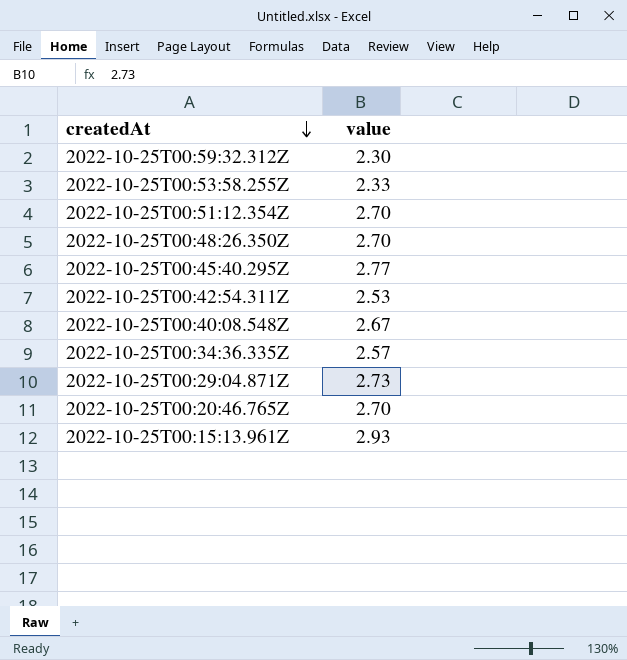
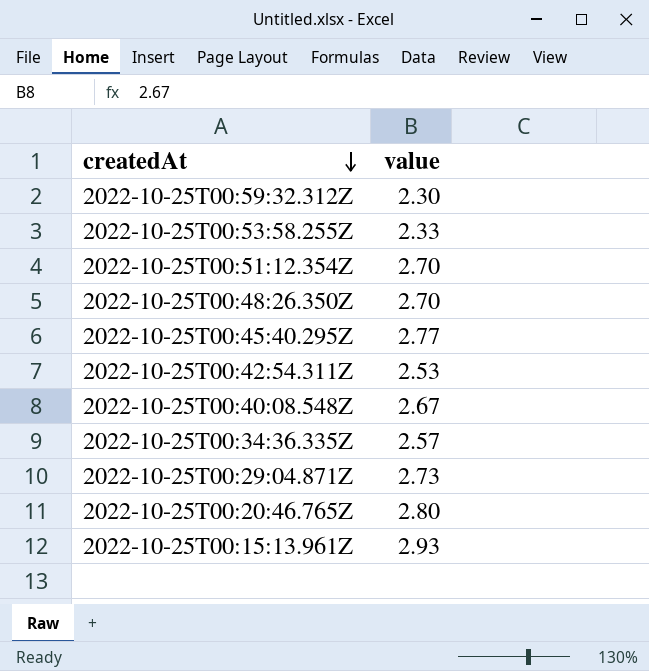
2022-10-25T00:20:46.765Z | value: 2.70 -> 2.80

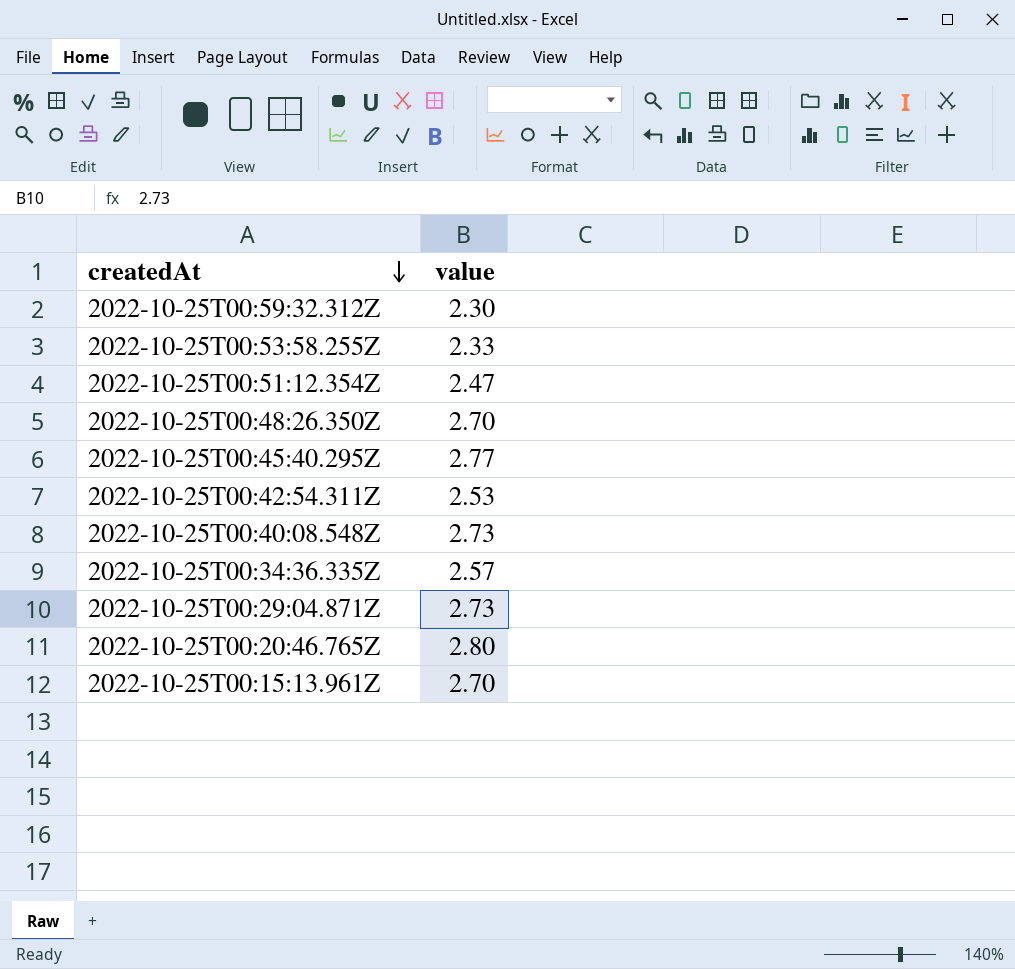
2022-10-25T00:51:12.354Z | value: 2.70 -> 2.47
2022-10-25T00:40:08.548Z | value: 2.67 -> 2.73
2022-10-25T00:15:13.961Z | value: 2.93 -> 2.70

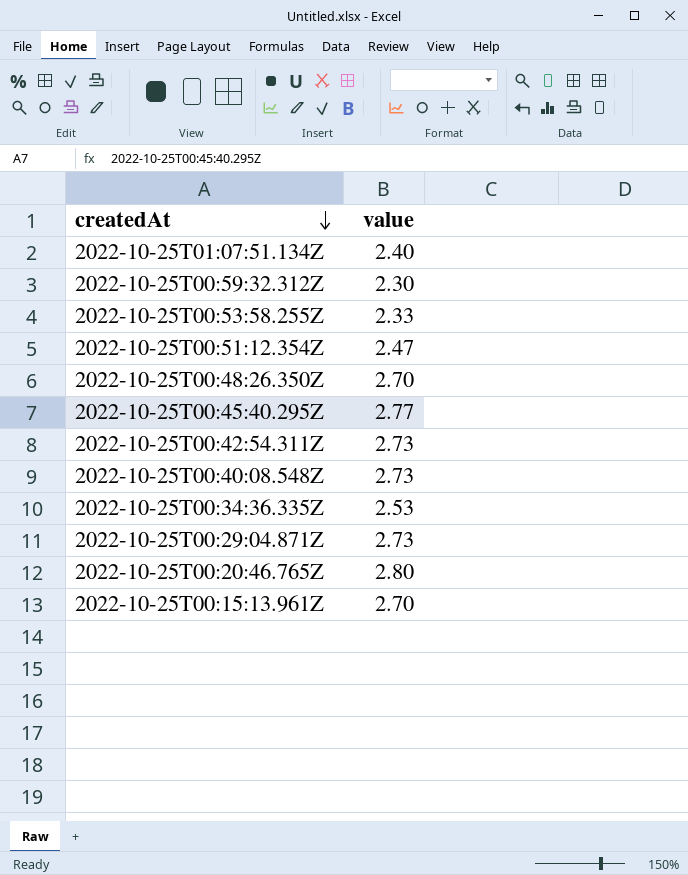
row 2022-10-25T01:07:51.134Z: none -> 2.40
2022-10-25T00:42:54.311Z | value: 2.53 -> 2.73
2022-10-25T00:34:36.335Z | value: 2.57 -> 2.53

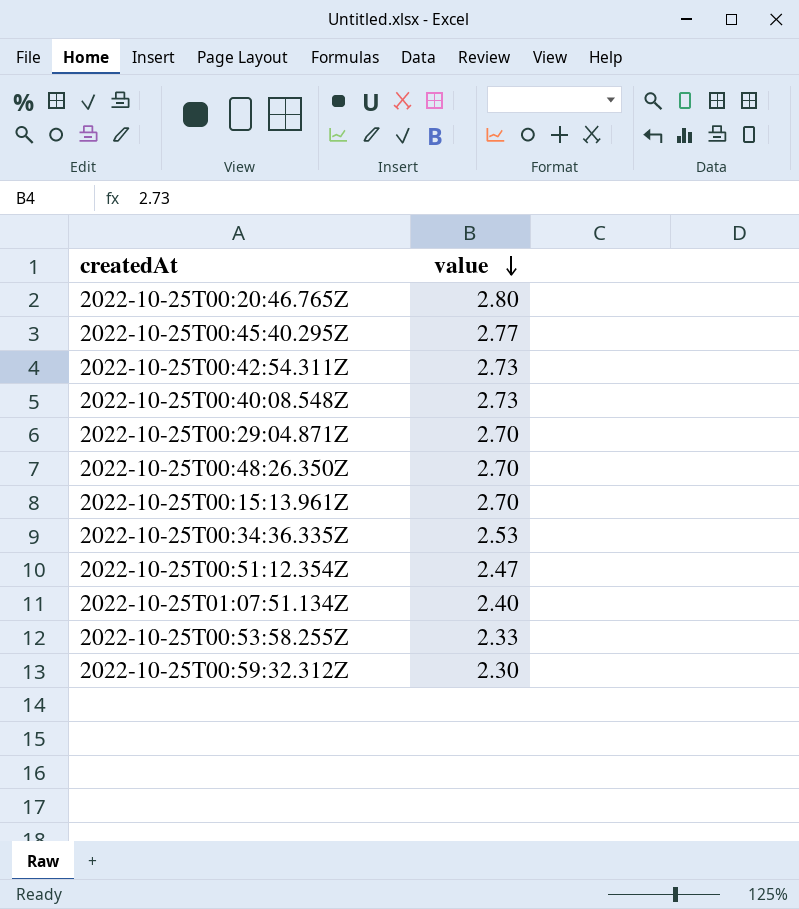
row order: createdAt descending -> value descending
2022-10-25T00:29:04.871Z | value: 2.73 -> 2.70

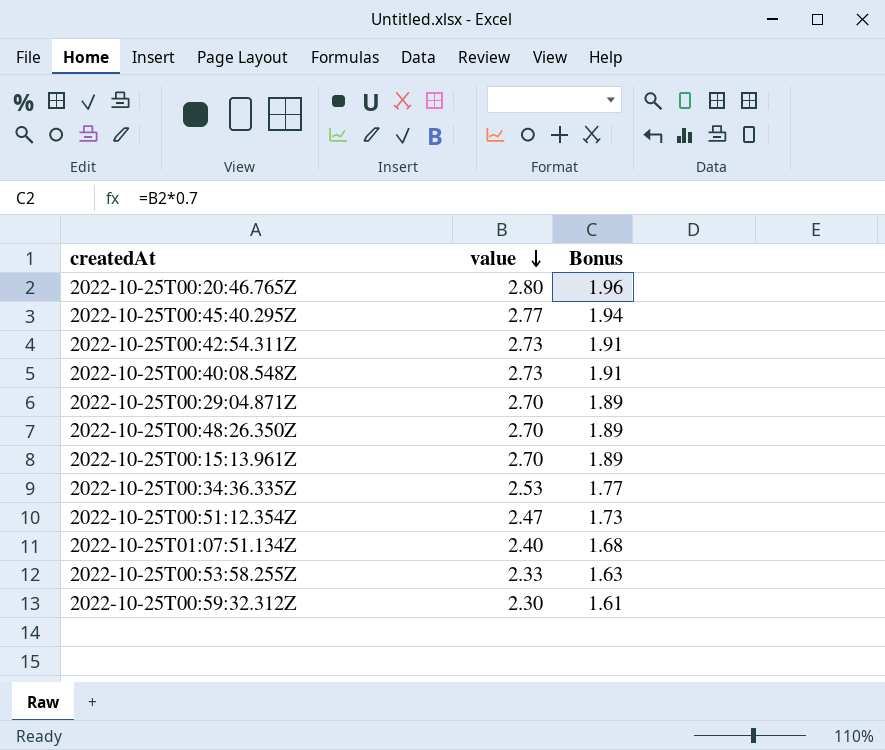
column Bonus | formula: none -> [value] * 0.7

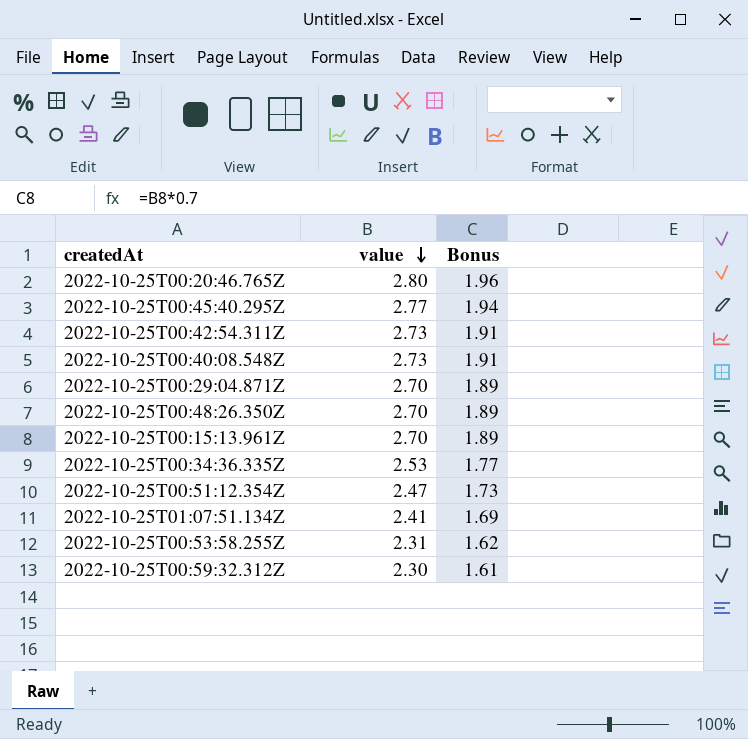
2022-10-25T01:07:51.134Z | value: 2.40 -> 2.41
2022-10-25T01:07:51.134Z | Bonus: 1.68 -> 1.69
2022-10-25T00:53:58.255Z | value: 2.33 -> 2.31
2022-10-25T00:53:58.255Z | Bonus: 1.63 -> 1.62

